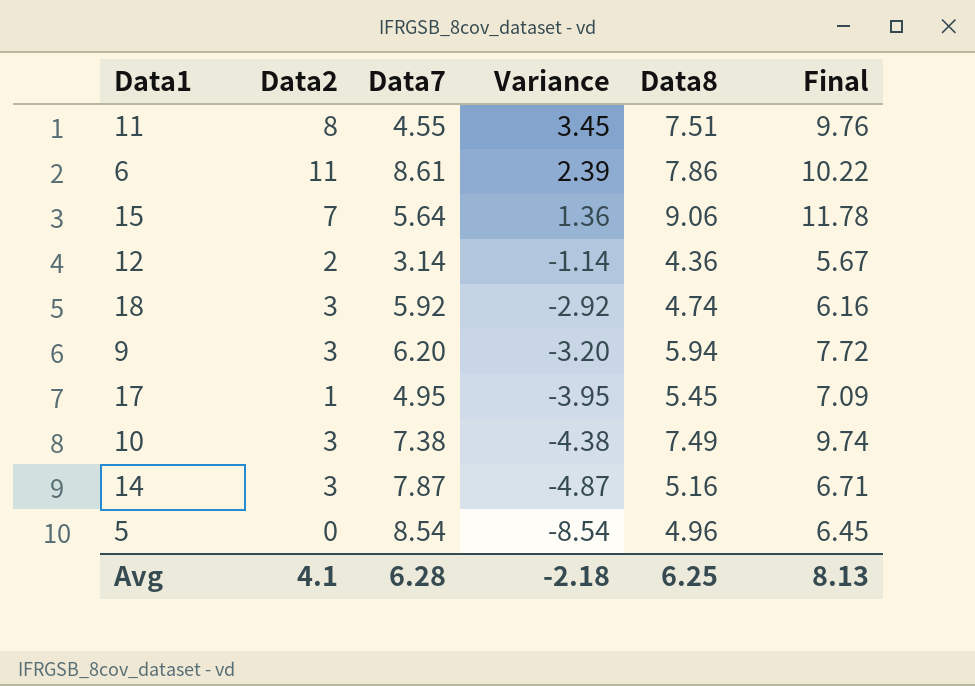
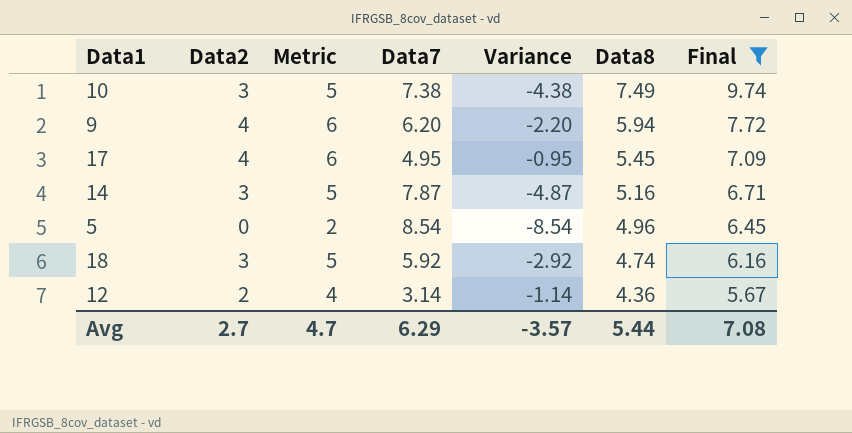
filter: none -> Final <= 9.74
row order: Variance descending -> Data8 descending
column Metric | formula: none -> [Data2] + 2
9 | Data2: 3 -> 4
9 | Variance: -3.20 -> -2.20
17 | Data2: 1 -> 4
17 | Variance: -3.95 -> -0.95
Avg | Data2: 4.1 -> 2.7
Avg | Data7: 6.28 -> 6.29
Avg | Variance: -2.18 -> -3.57
Avg | Data8: 6.25 -> 5.44
Avg | Final: 8.13 -> 7.08

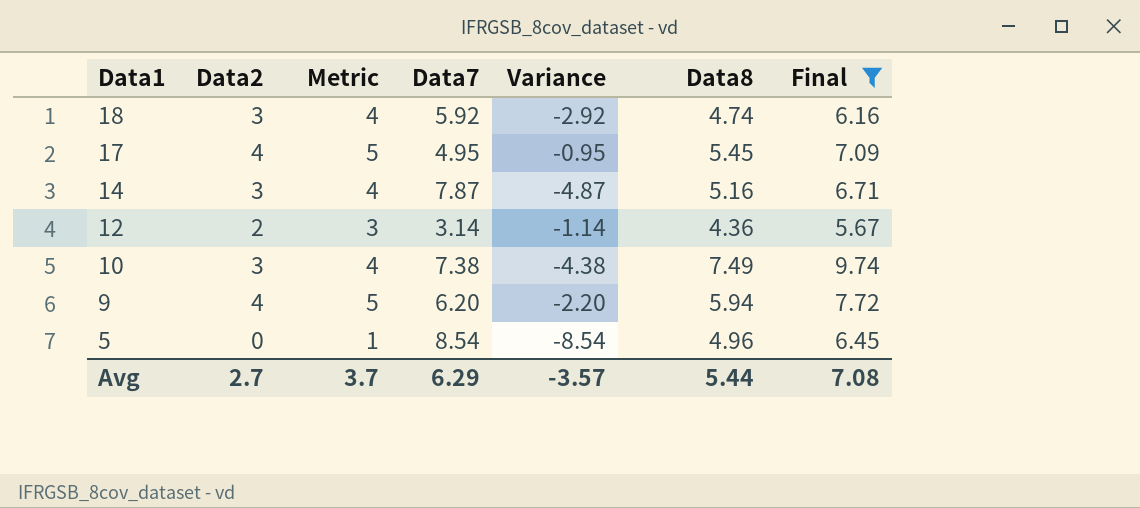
row order: Data8 descending -> Data1 descending
column Metric | formula: [Data2] + 2 -> [Data2] + 1
Avg | Metric: 4.7 -> 3.7

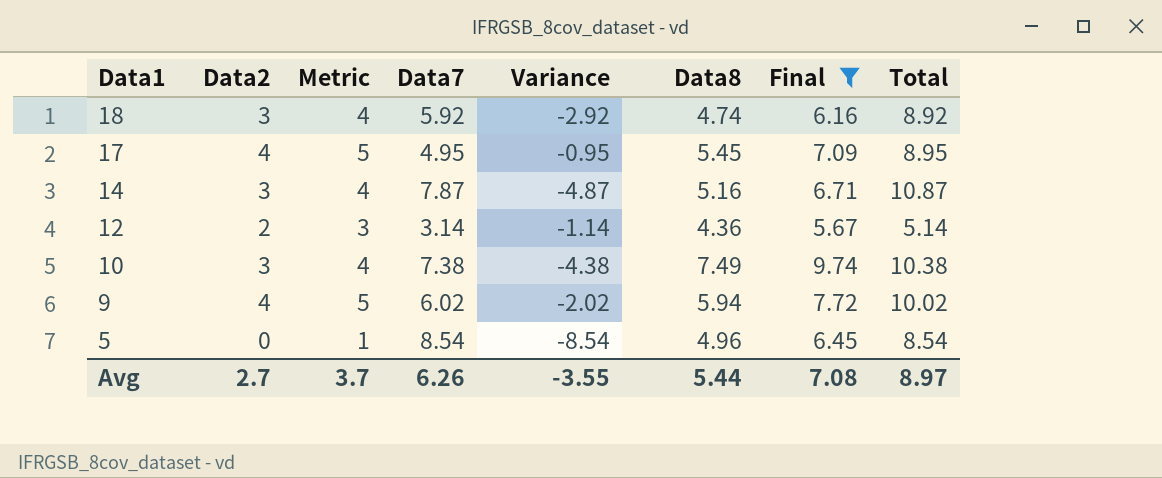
column Total | formula: none -> [Data2] + [Data7]
9 | Data7: 6.20 -> 6.02
9 | Variance: -2.20 -> -2.02
Avg | Data7: 6.29 -> 6.26
Avg | Variance: -3.57 -> -3.55

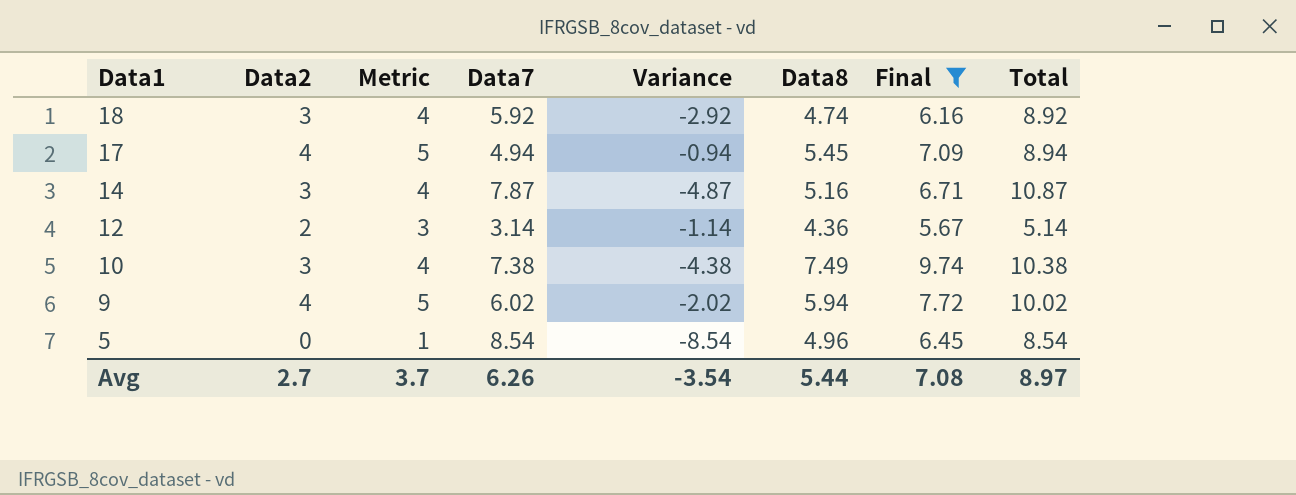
17 | Data7: 4.95 -> 4.94
17 | Variance: -0.95 -> -0.94
17 | Total: 8.95 -> 8.94
Avg | Variance: -3.55 -> -3.54

